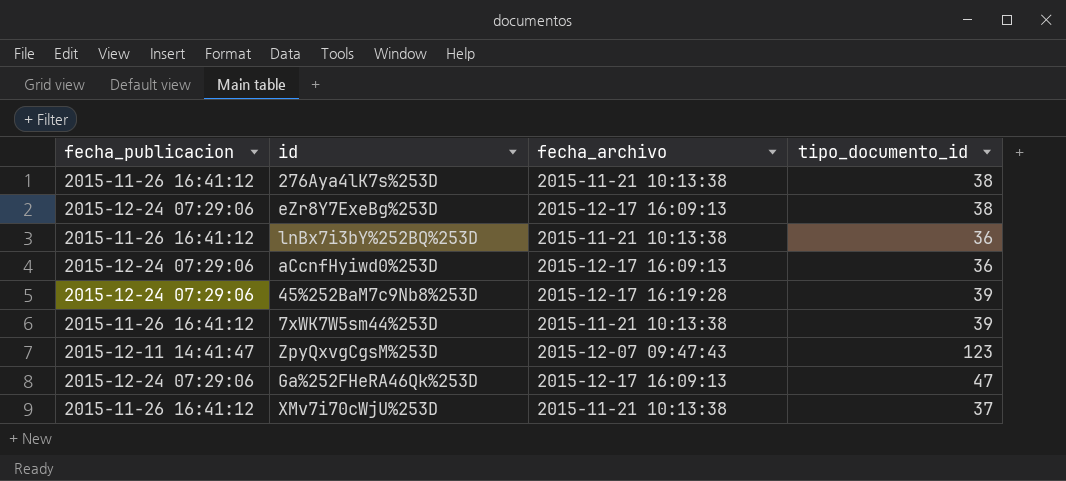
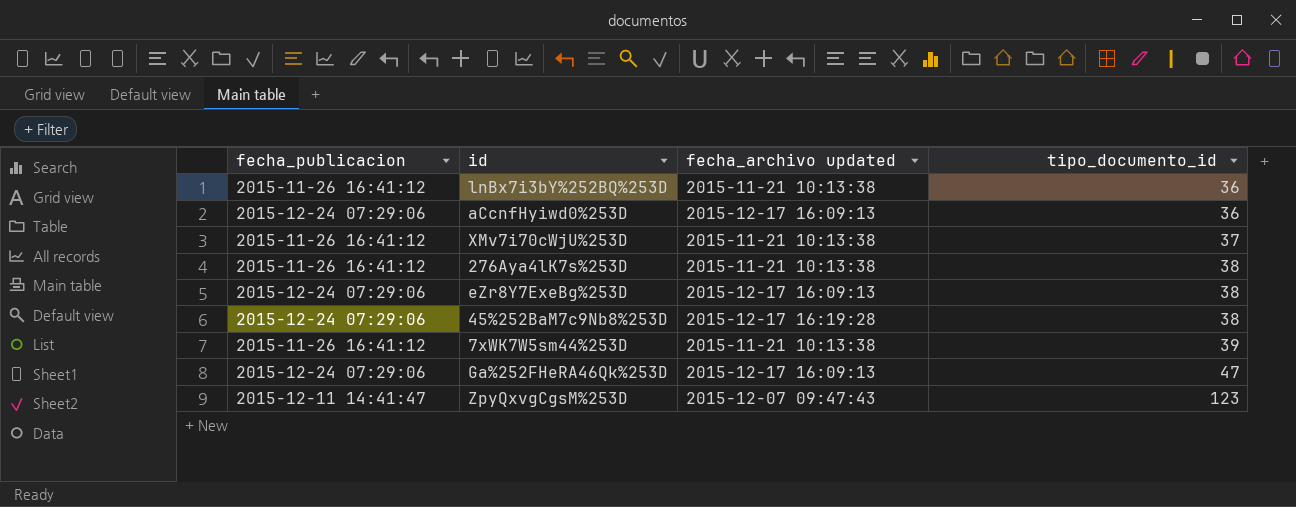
row order: none -> tipo_documento_id ascending
column name: fecha_archivo -> fecha_archivo updated
45%252BaM7c9Nb8%253D | tipo_documento_id: 39 -> 38

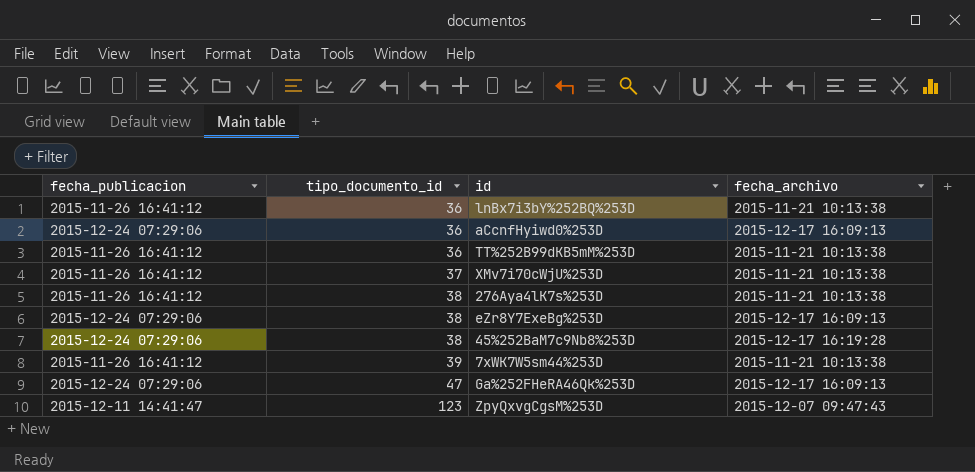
column tipo_documento_id | position: 4 -> 2
column name: fecha_archivo updated -> fecha_archivo
row TT%252B99dKB5mM%253D: none -> 2015-11-26 16:41:12 | 36 | 2015-11-21 10:13:38

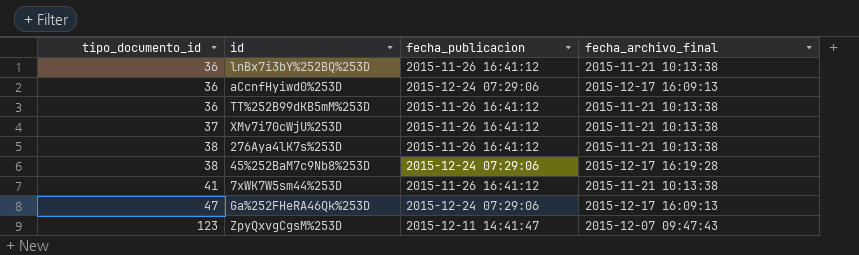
column fecha_publicacion | position: 1 -> 3
column name: fecha_archivo -> fecha_archivo_final
row eZr8Y7ExeBg%253D: 2015-12-24 07:29:06 | 38 | 2015-12-17 16:09:13 -> none
7xWK7W5sm44%253D | tipo_documento_id: 39 -> 41

